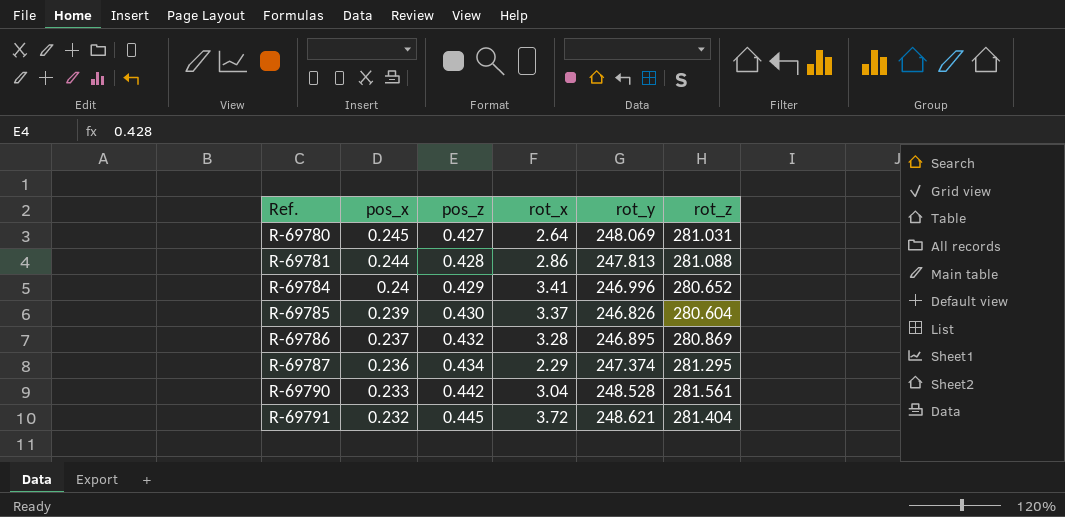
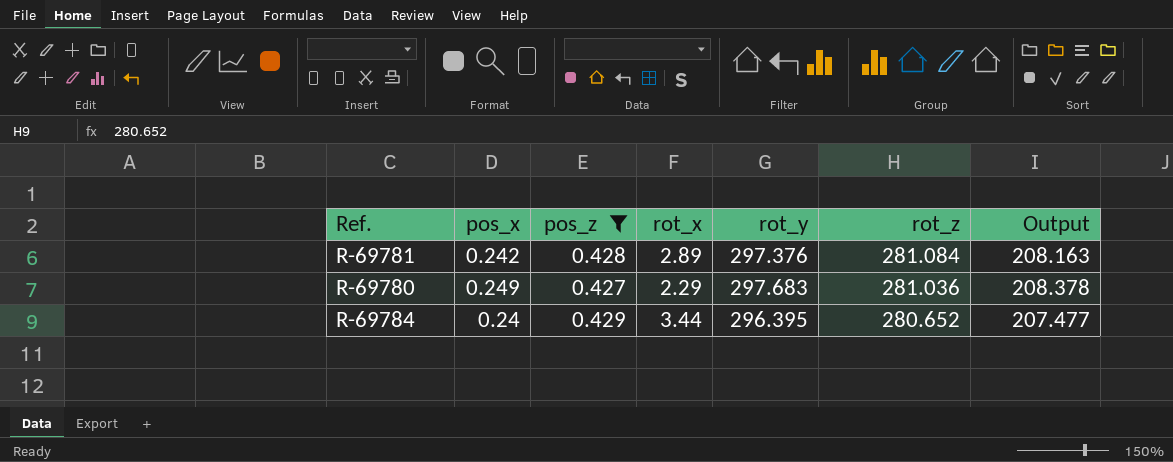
filter: none -> pos_z <= 0.429
row order: Ref. ascending -> rot_z descending
column Output | formula: none -> [rot_y] * 0.7
R-69781 | pos_x: 0.244 -> 0.242
R-69781 | rot_x: 2.86 -> 2.89
R-69781 | rot_y: 247.813 -> 297.376
R-69781 | rot_z: 281.088 -> 281.084
R-69780 | pos_x: 0.245 -> 0.249
R-69780 | rot_x: 2.64 -> 2.29
R-69780 | rot_y: 248.069 -> 297.683
R-69780 | rot_z: 281.031 -> 281.036
R-69784 | rot_x: 3.41 -> 3.44
R-69784 | rot_y: 246.996 -> 296.395

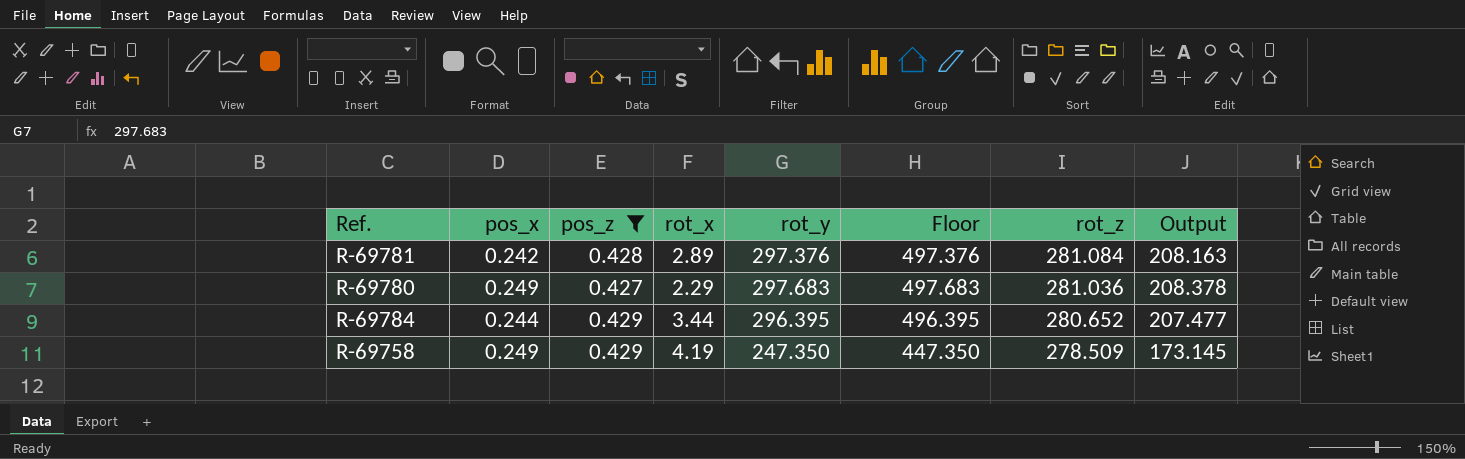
column Floor | formula: none -> [rot_y] + 200
R-69784 | pos_x: 0.24 -> 0.244
row R-69758: none -> 0.249 | 0.429 | 4.19 | 247.350 | 447.350 | 278.509 | 173.145

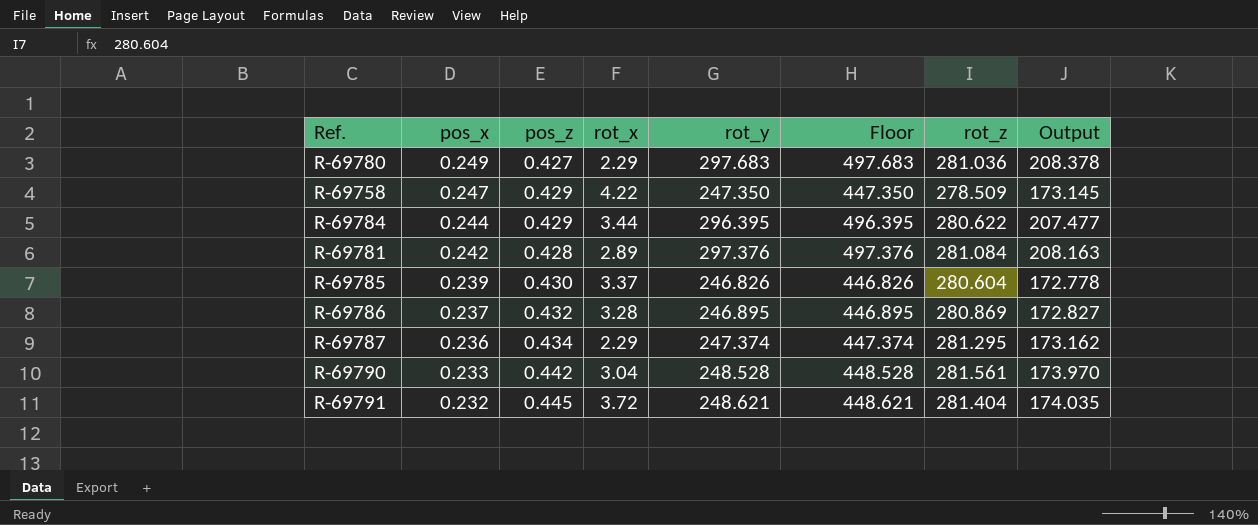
filter: pos_z <= 0.429 -> none
row order: rot_z descending -> pos_x descending
R-69758 | pos_x: 0.249 -> 0.247
R-69758 | rot_x: 4.19 -> 4.22
R-69784 | rot_z: 280.652 -> 280.622

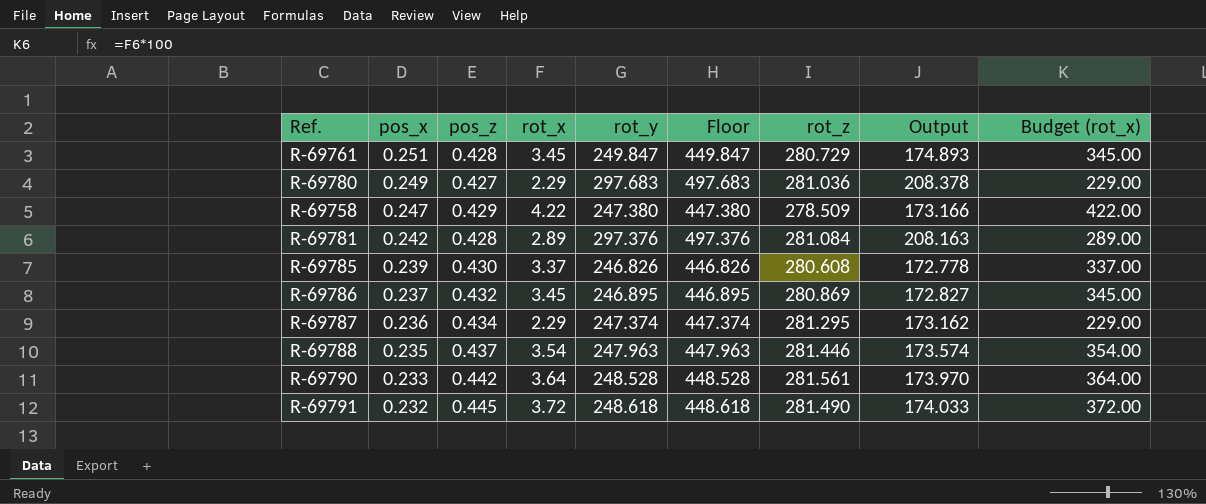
column Budget (rot_x) | formula: none -> [rot_x] * 100
row R-69784: 0.244 | 0.429 | 3.44 | 296.395 | 496.395 | 280.622 | 207.477 -> none
row R-69761: none -> 0.251 | 0.428 | 3.45 | 249.847 | 449.847 | 280.729 | 174.893 | 345.00
R-69758 | rot_y: 247.350 -> 247.380
R-69758 | Floor: 447.350 -> 447.380
R-69758 | Output: 173.145 -> 173.166
R-69785 | rot_z: 280.604 -> 280.608
R-69786 | rot_x: 3.28 -> 3.45
row R-69788: none -> 0.235 | 0.437 | 3.54 | 247.963 | 447.963 | 281.446 | 173.574 | 354.00
R-69790 | rot_x: 3.04 -> 3.64
R-69791 | rot_y: 248.621 -> 248.618
R-69791 | Floor: 448.621 -> 448.618
R-69791 | rot_z: 281.404 -> 281.490
R-69791 | Output: 174.035 -> 174.033

